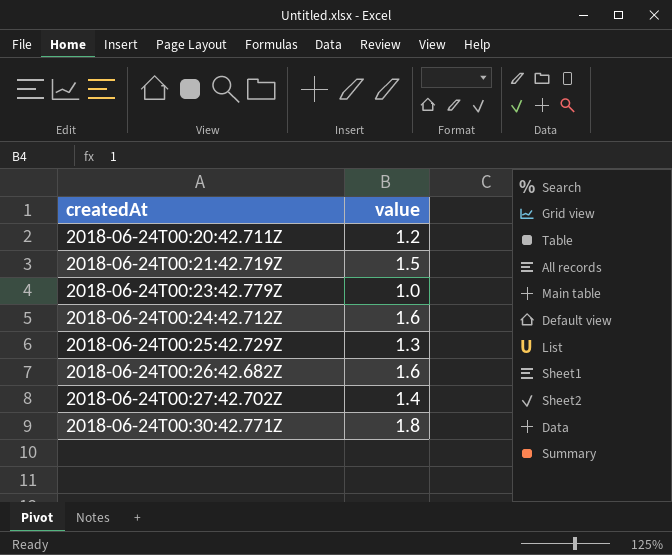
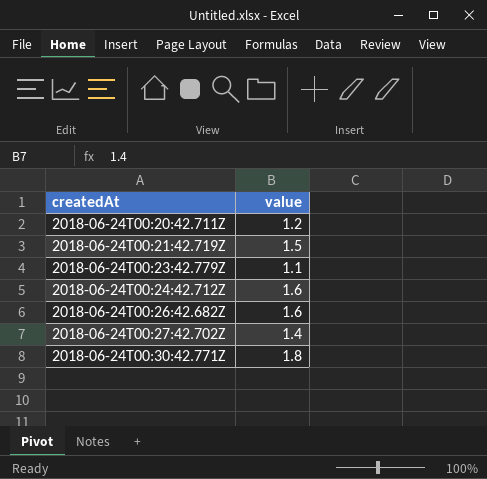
row 2018-06-24T00:25:42.729Z: 1.3 -> none
2018-06-24T00:23:42.779Z | value: 1.0 -> 1.1

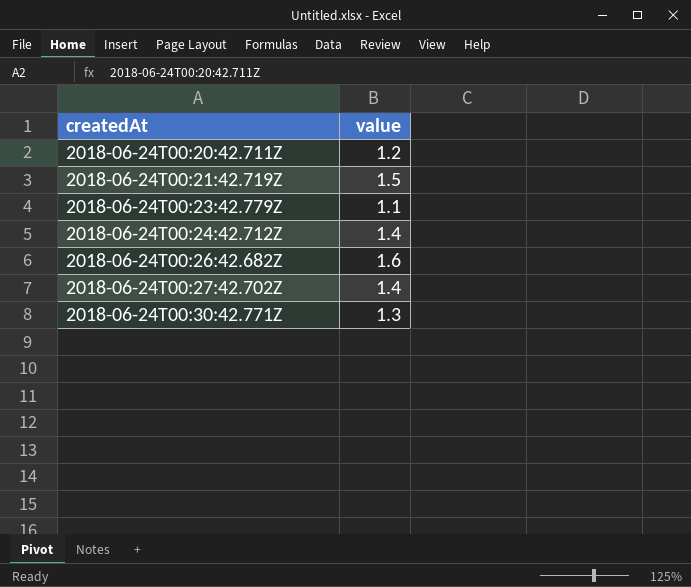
2018-06-24T00:24:42.712Z | value: 1.6 -> 1.4
2018-06-24T00:30:42.771Z | value: 1.8 -> 1.3

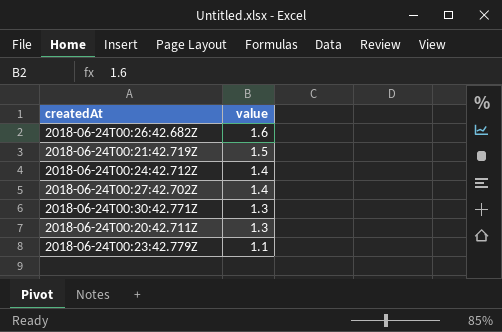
row order: createdAt ascending -> value descending
2018-06-24T00:20:42.711Z | value: 1.2 -> 1.3

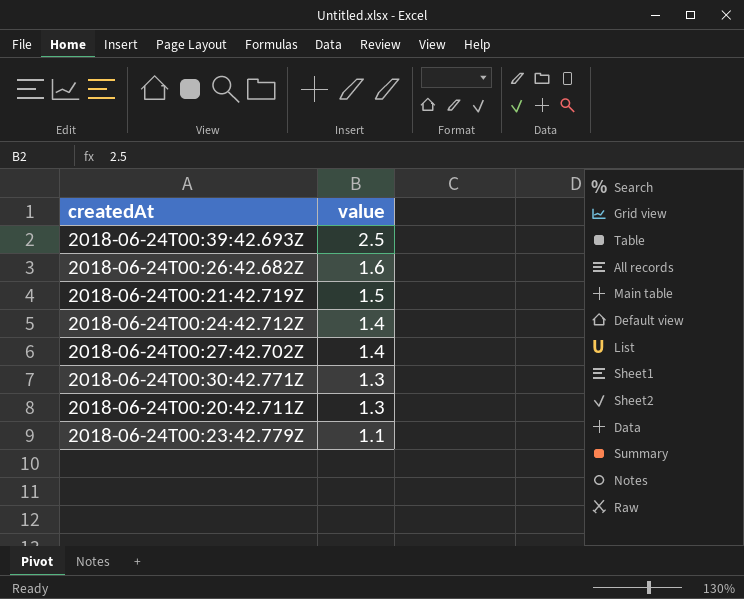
row 2018-06-24T00:39:42.693Z: none -> 2.5

